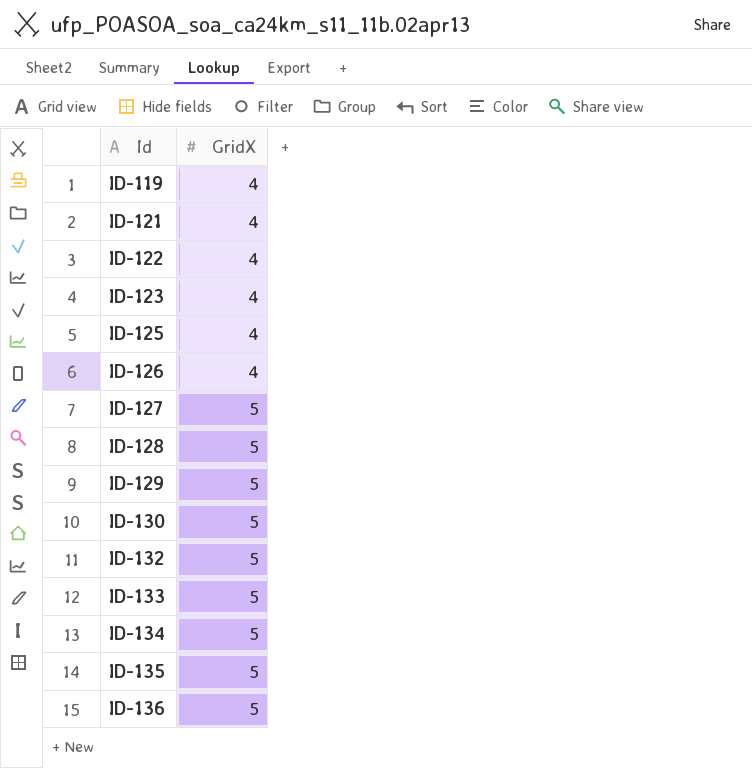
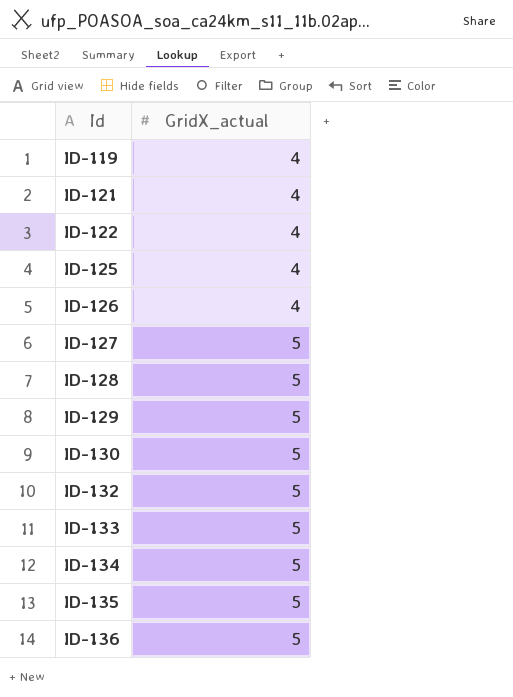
column name: GridX -> GridX_actual
row ID-123: 4 -> none

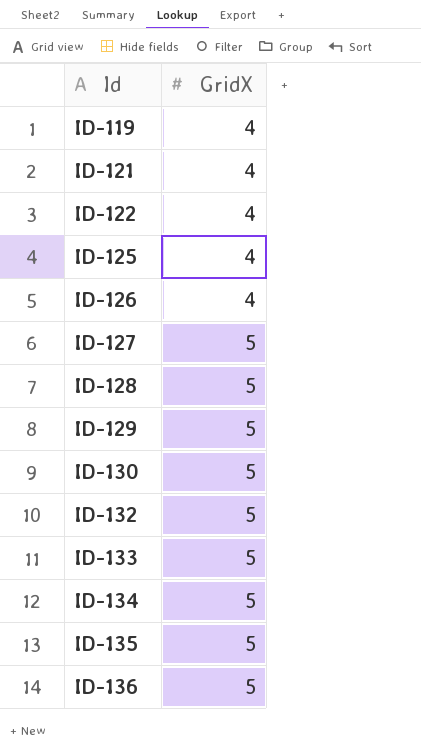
column name: GridX_actual -> GridX

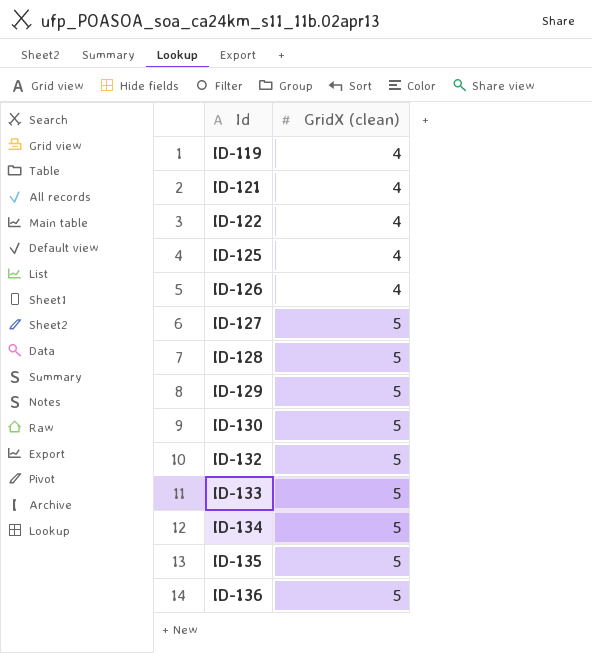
column name: GridX -> GridX (clean)

